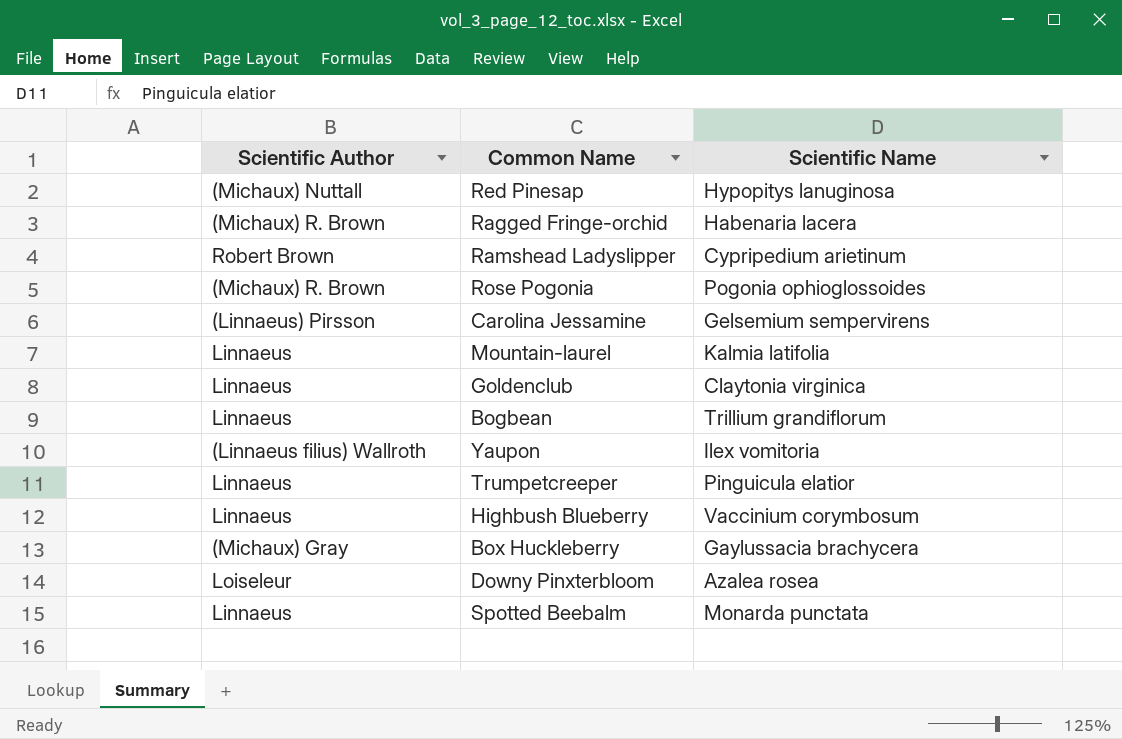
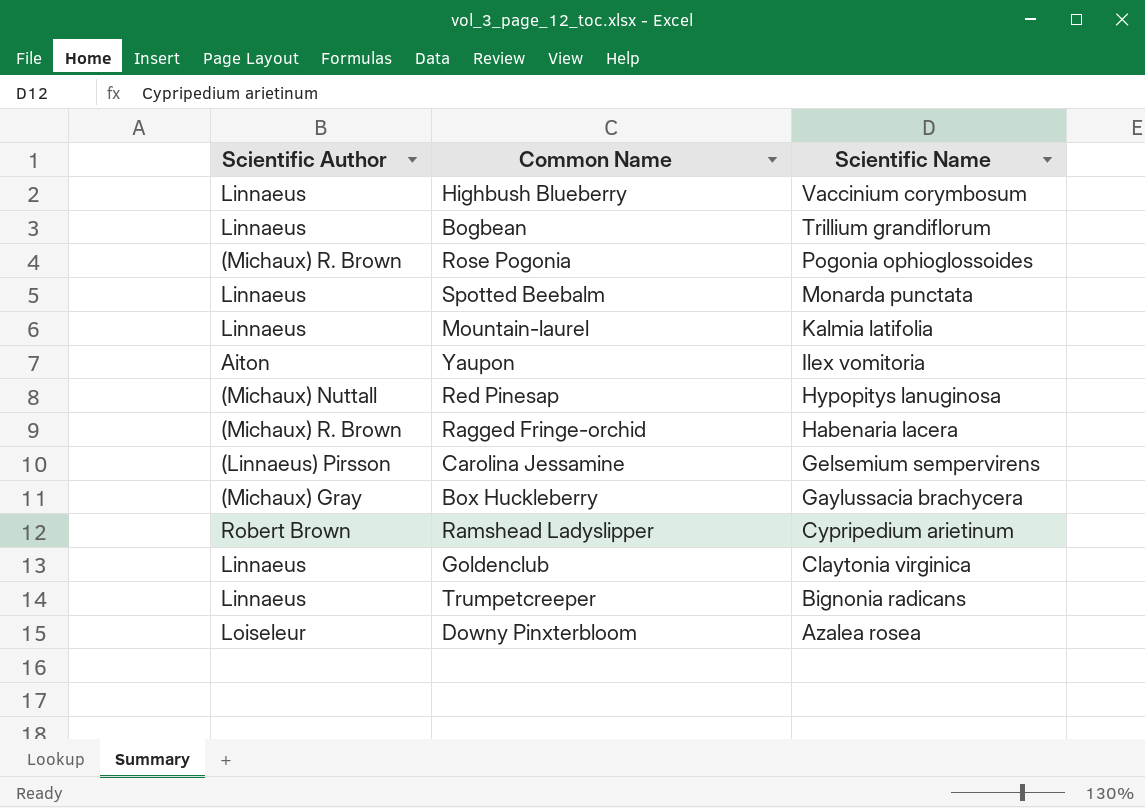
row order: none -> Scientific Name descending
Yaupon | Scientific Author: (Linnaeus filius) Wallroth -> Aiton
Trumpetcreeper | Scientific Name: Pinguicula elatior -> Bignonia radicans

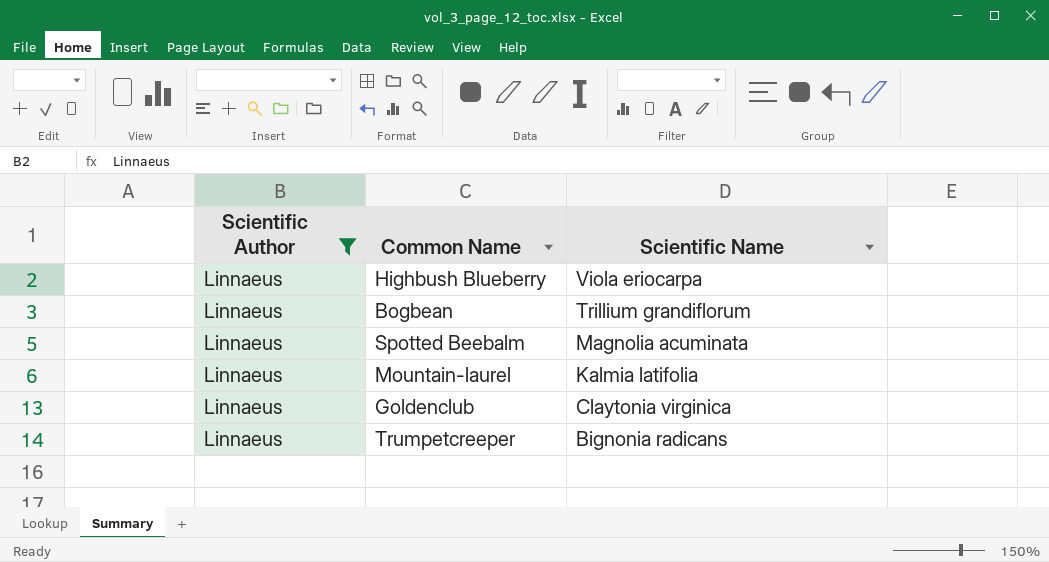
filter: none -> Scientific Author = Linnaeus
Highbush Blueberry | Scientific Name: Vaccinium corymbosum -> Viola eriocarpa
Spotted Beebalm | Scientific Name: Monarda punctata -> Magnolia acuminata

